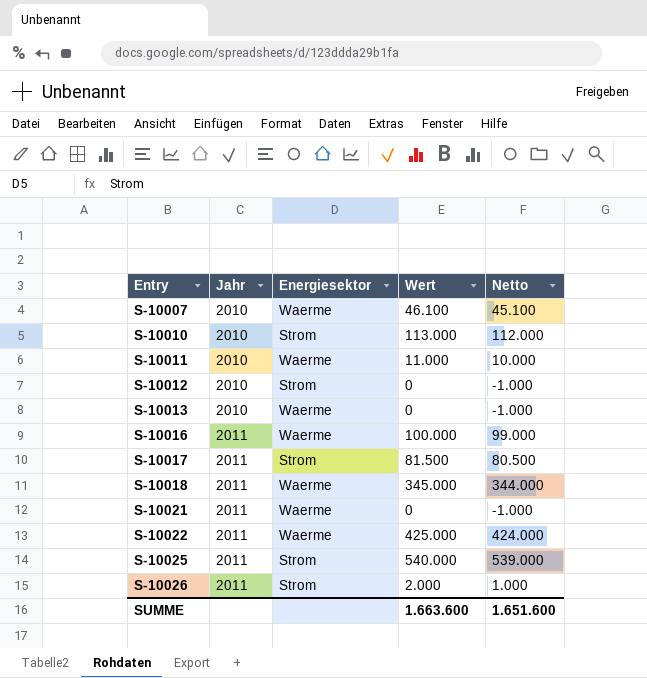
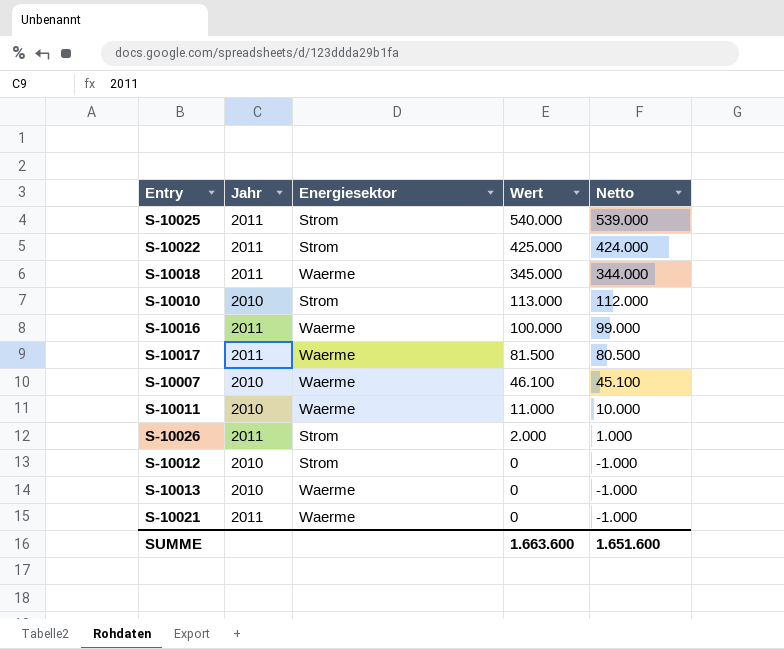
row order: Entry ascending -> Wert descending
S-10022 | Energiesektor: Waerme -> Strom
S-10017 | Energiesektor: Strom -> Waerme

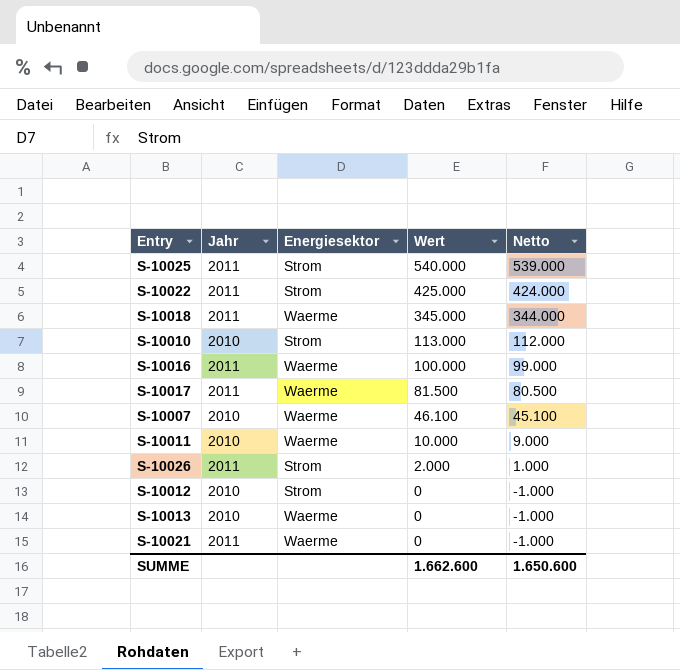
S-10011 | Wert: 11.000 -> 10.000
S-10011 | Netto: 10.000 -> 9.000
SUMME | Wert: 1.663.600 -> 1.662.600
SUMME | Netto: 1.651.600 -> 1.650.600

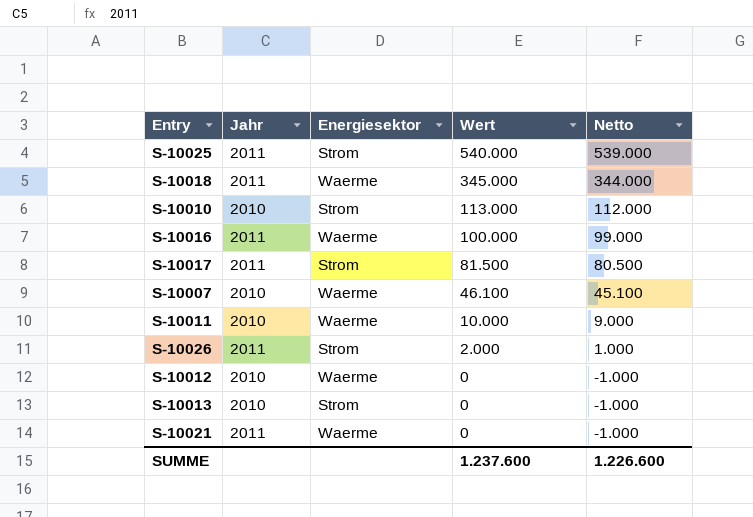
row S-10022: 2011 | Strom | 425.000 | 424.000 -> none
S-10017 | Energiesektor: Waerme -> Strom
S-10012 | Energiesektor: Strom -> Waerme
S-10013 | Energiesektor: Waerme -> Strom
SUMME | Wert: 1.662.600 -> 1.237.600
SUMME | Netto: 1.650.600 -> 1.226.600

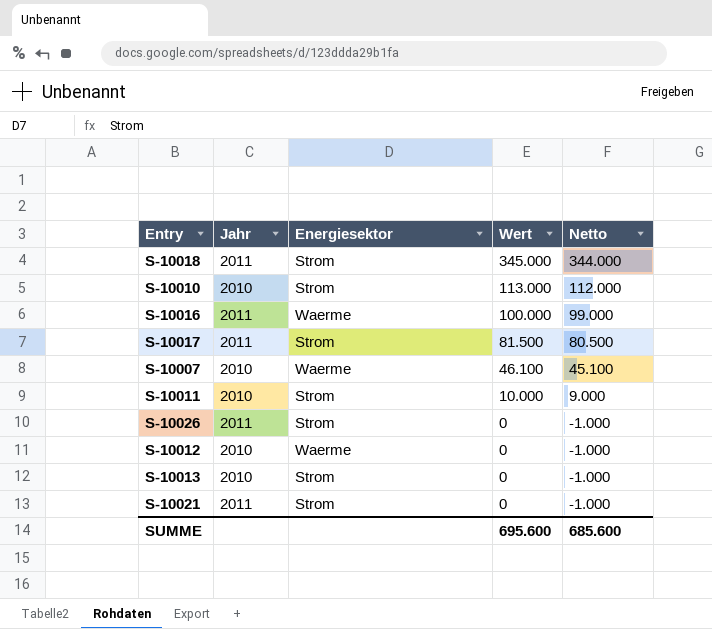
row S-10025: 2011 | Strom | 540.000 | 539.000 -> none
S-10018 | Energiesektor: Waerme -> Strom
S-10011 | Energiesektor: Waerme -> Strom
S-10026 | Wert: 2.000 -> 0
S-10026 | Netto: 1.000 -> -1.000
S-10021 | Energiesektor: Waerme -> Strom
SUMME | Wert: 1.237.600 -> 695.600
SUMME | Netto: 1.226.600 -> 685.600

